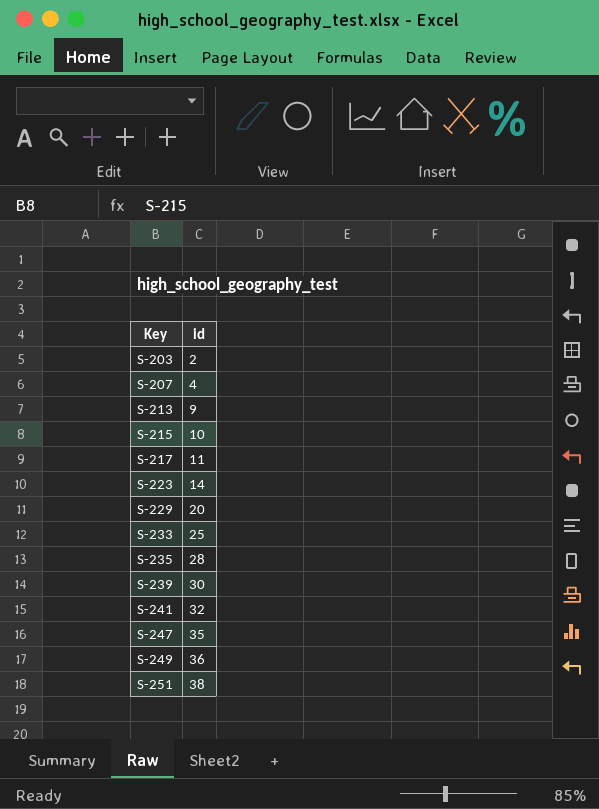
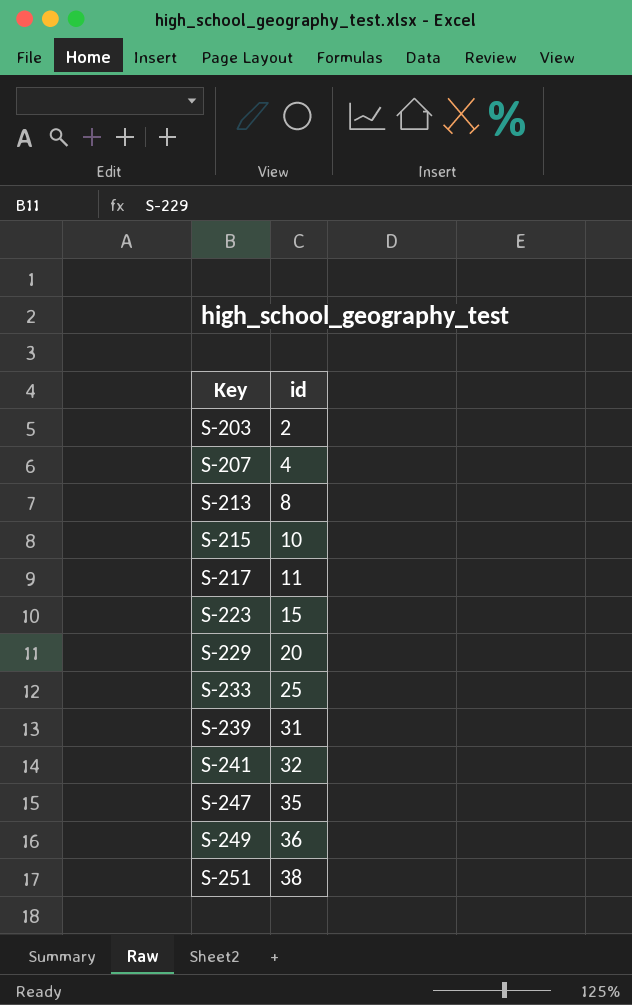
row S-235: 28 -> none
S-213 | id: 9 -> 8
S-223 | id: 14 -> 15
S-239 | id: 30 -> 31

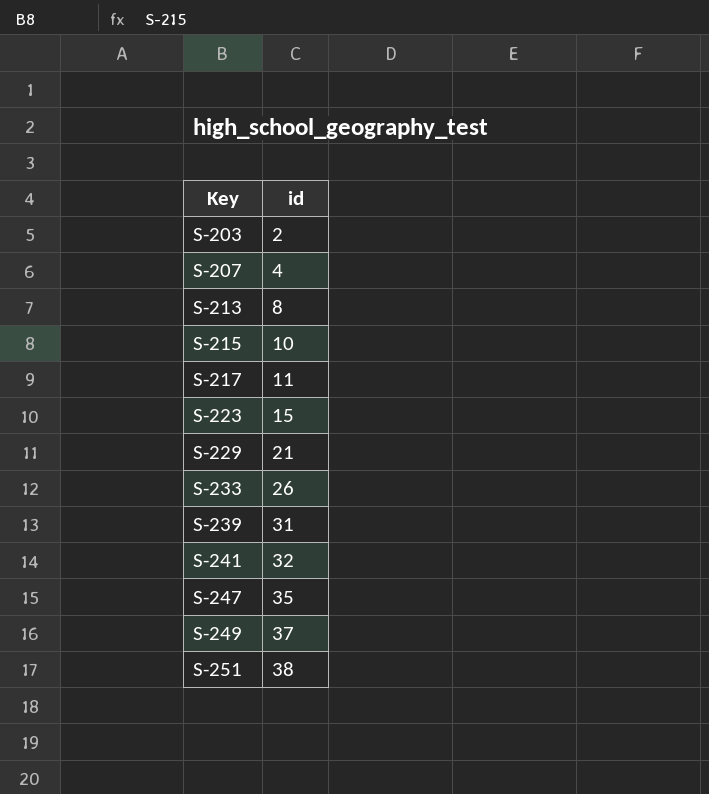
S-229 | id: 20 -> 21
S-233 | id: 25 -> 26
S-249 | id: 36 -> 37

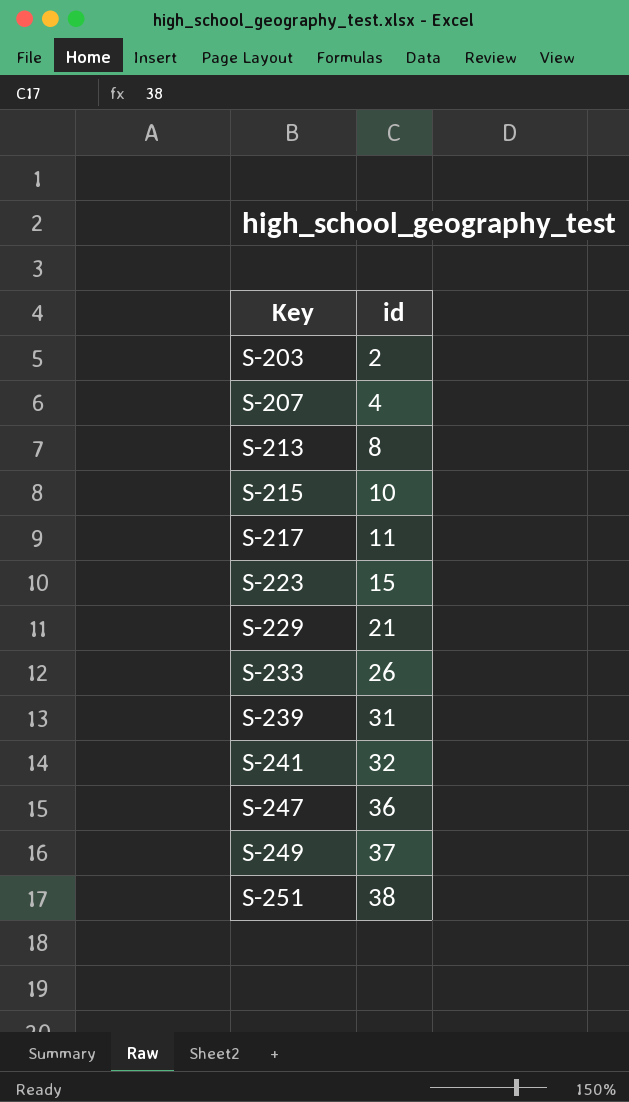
S-247 | id: 35 -> 36

